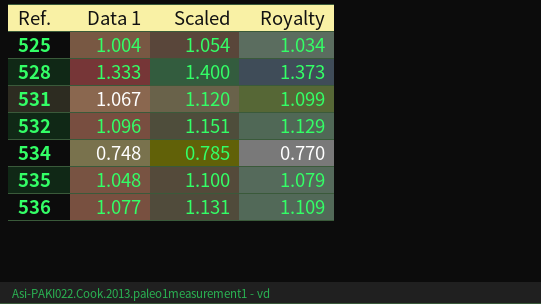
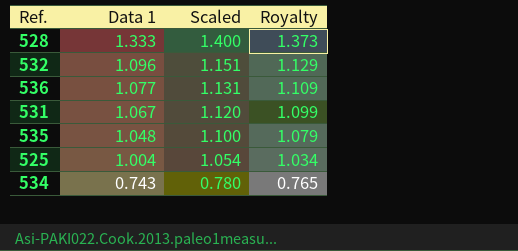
row order: Ref. ascending -> Data 1 descending
534 | Data 1: 0.748 -> 0.743
534 | Scaled: 0.785 -> 0.780
534 | Royalty: 0.770 -> 0.765

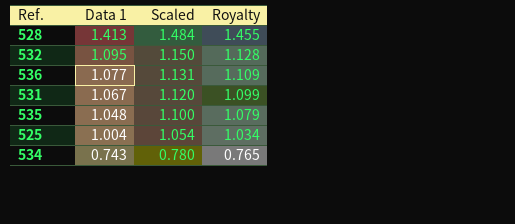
528 | Data 1: 1.333 -> 1.413
528 | Scaled: 1.400 -> 1.484
528 | Royalty: 1.373 -> 1.455
532 | Data 1: 1.096 -> 1.095
532 | Scaled: 1.151 -> 1.150
532 | Royalty: 1.129 -> 1.128

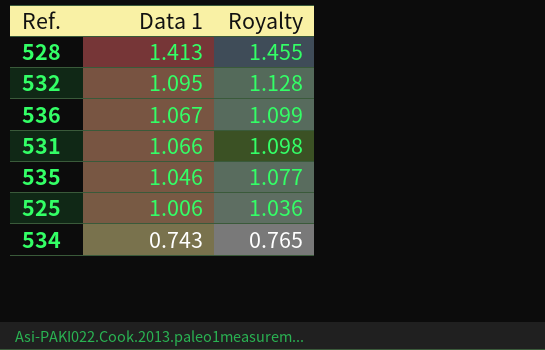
column Scaled | formula: [Data 1] * 1.05 -> none
536 | Data 1: 1.077 -> 1.067
536 | Royalty: 1.109 -> 1.099
531 | Data 1: 1.067 -> 1.066
531 | Royalty: 1.099 -> 1.098
535 | Data 1: 1.048 -> 1.046
535 | Royalty: 1.079 -> 1.077
525 | Data 1: 1.004 -> 1.006
525 | Royalty: 1.034 -> 1.036

